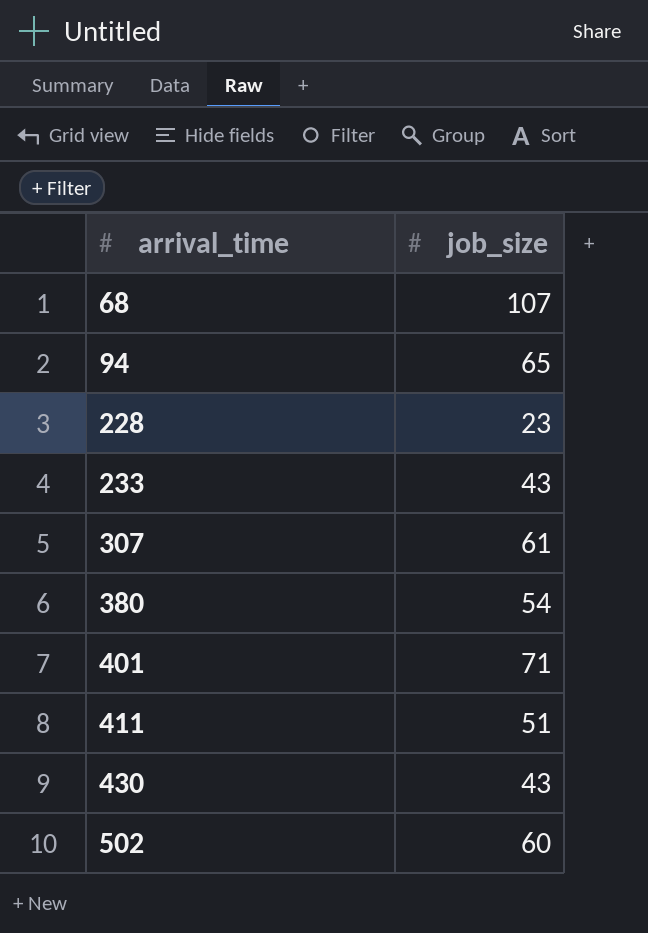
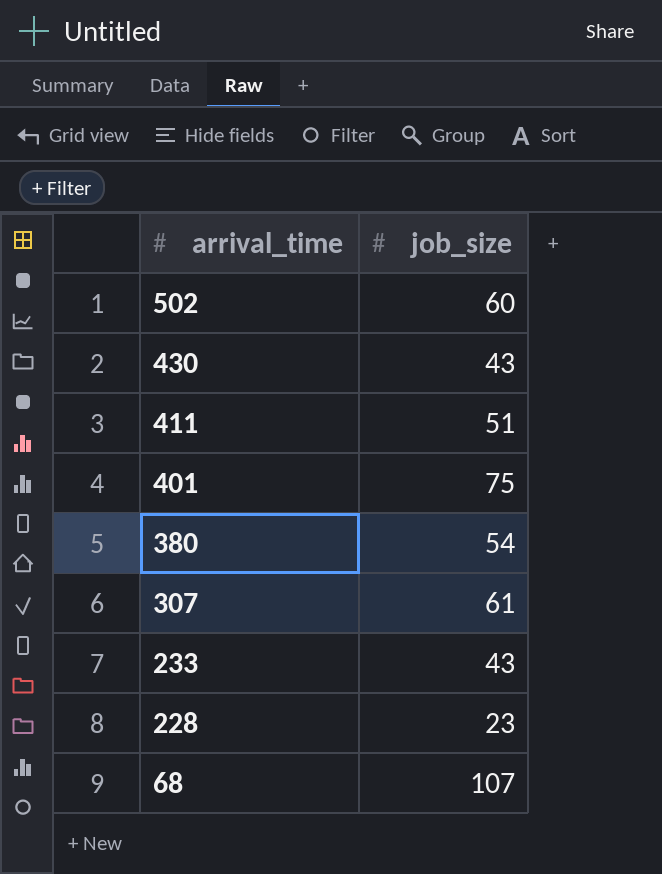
row order: arrival_time ascending -> arrival_time descending
row 94: 65 -> none
401 | job_size: 71 -> 75

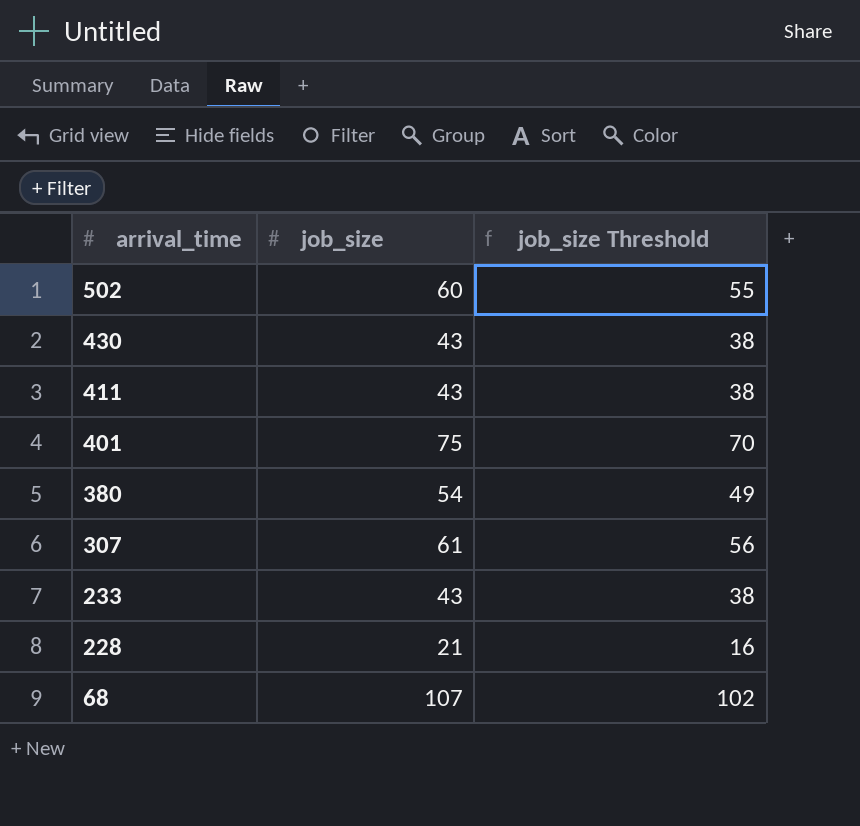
column job_size Threshold | formula: none -> [job_size] - 5
411 | job_size: 51 -> 43
228 | job_size: 23 -> 21

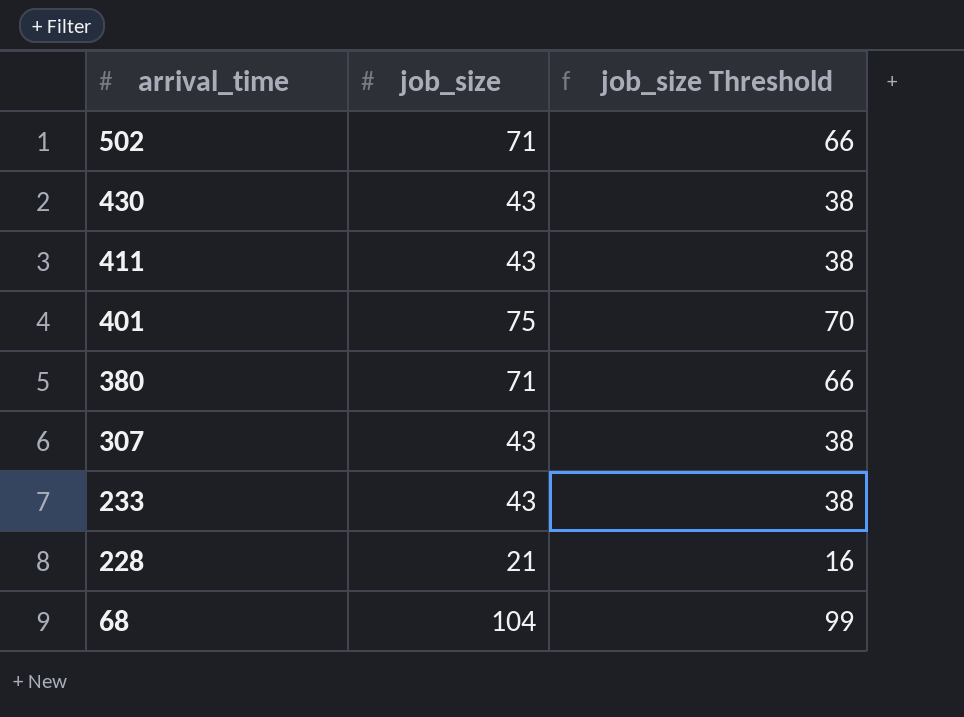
502 | job_size: 60 -> 71
502 | job_size Threshold: 55 -> 66
380 | job_size: 54 -> 71
380 | job_size Threshold: 49 -> 66
307 | job_size: 61 -> 43
307 | job_size Threshold: 56 -> 38
68 | job_size: 107 -> 104
68 | job_size Threshold: 102 -> 99

